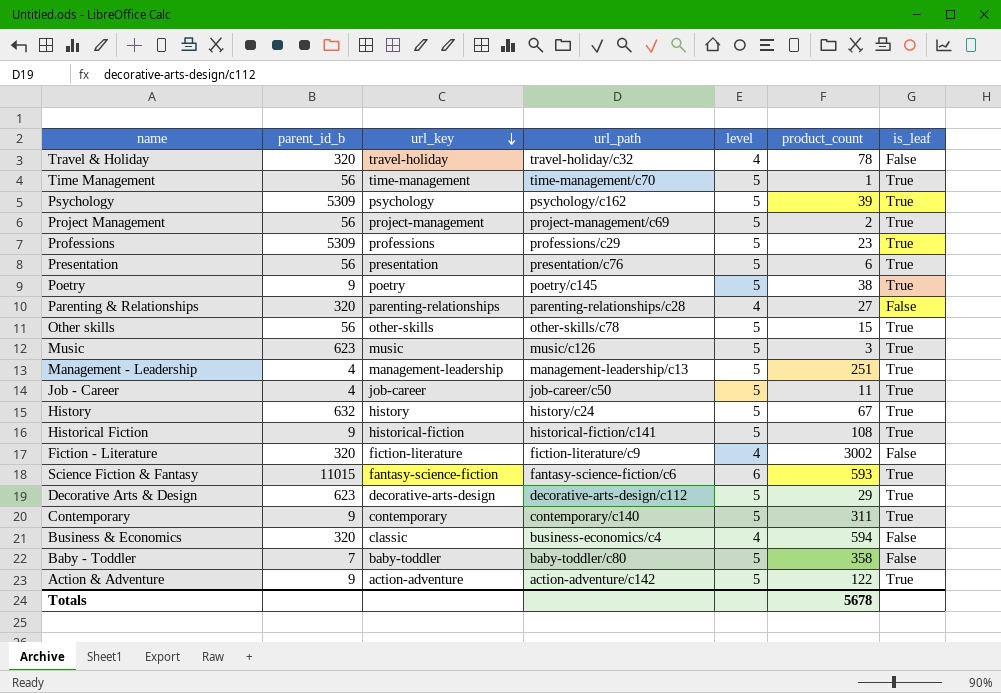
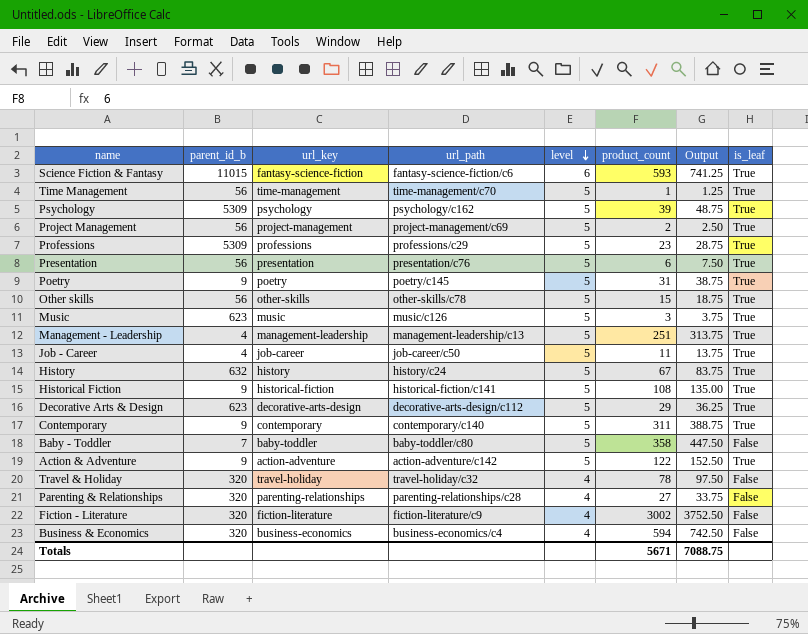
row order: url_key descending -> level descending
column Output | formula: none -> [product_count] * 1.25
Poetry | product_count: 38 -> 31
Business & Economics | url_key: classic -> business-economics
Totals | product_count: 5678 -> 5671

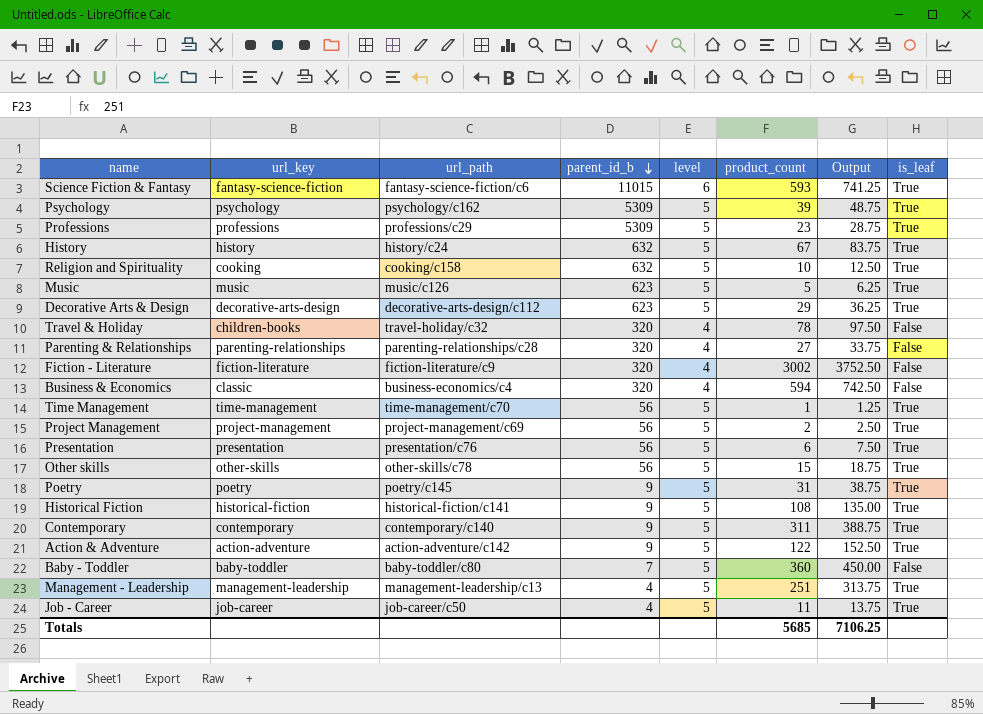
row order: level descending -> parent_id_b descending
column parent_id_b | position: 2 -> 4
row Religion and Spirituality: none -> cooking | cooking/c158 | 632 | 5 | 10 | 12.50 | True
Music | product_count: 3 -> 5
Music | Output: 3.75 -> 6.25
Travel & Holiday | url_key: travel-holiday -> children-books
Business & Economics | url_key: business-economics -> classic
Baby - Toddler | product_count: 358 -> 360
Baby - Toddler | Output: 447.50 -> 450.00
Totals | product_count: 5671 -> 5685
Totals | Output: 7088.75 -> 7106.25

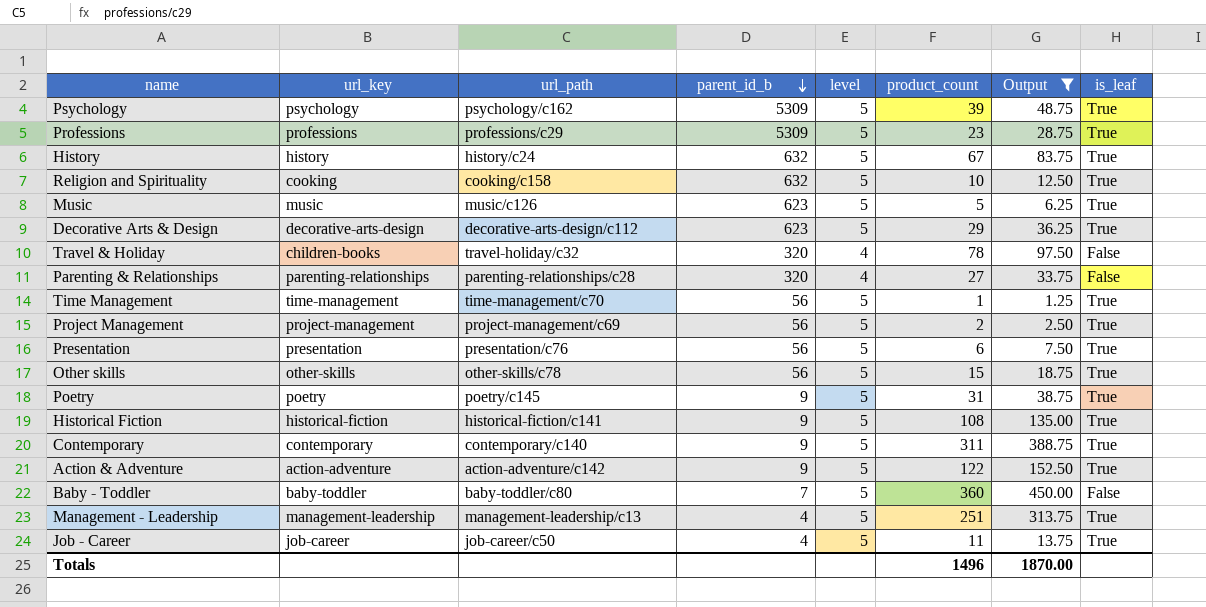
filter: none -> Output <= 450.00
Totals | product_count: 5685 -> 1496
Totals | Output: 7106.25 -> 1870.00

